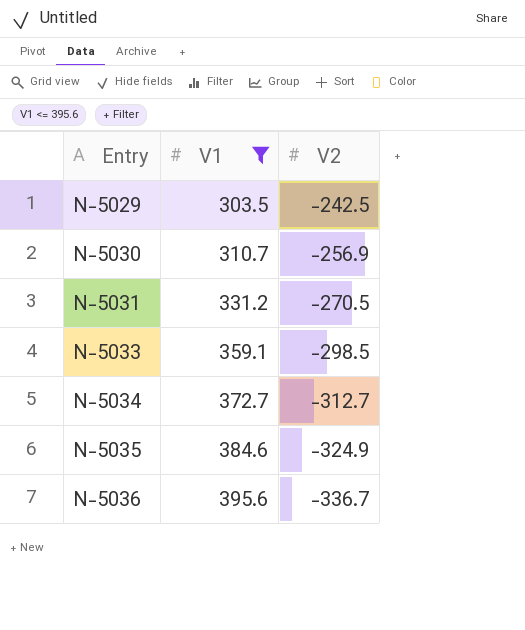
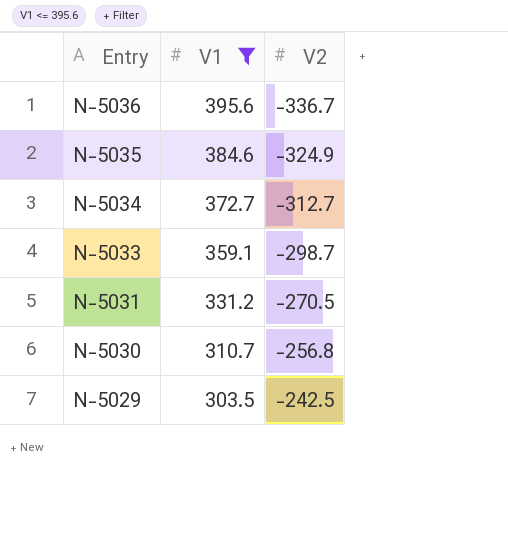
row order: Entry ascending -> Entry descending
N-5033 | V2: -298.5 -> -298.7
N-5030 | V2: -256.9 -> -256.8

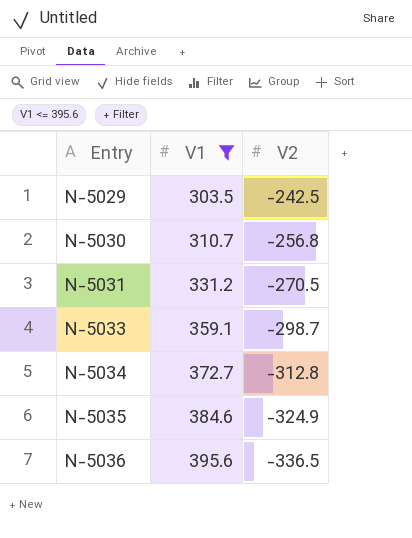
row order: Entry descending -> Entry ascending
N-5034 | V2: -312.7 -> -312.8
N-5036 | V2: -336.7 -> -336.5

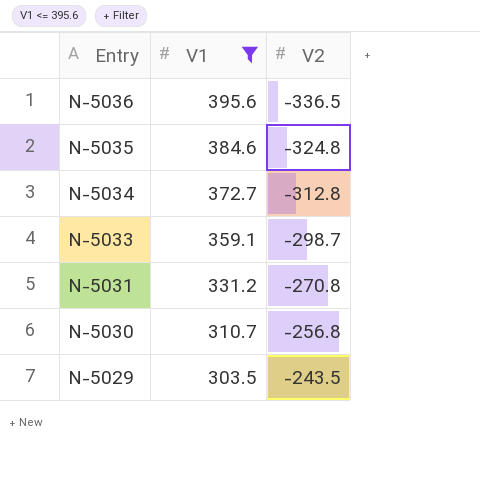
row order: Entry ascending -> Entry descending
N-5035 | V2: -324.9 -> -324.8
N-5031 | V2: -270.5 -> -270.8
N-5029 | V2: -242.5 -> -243.5

